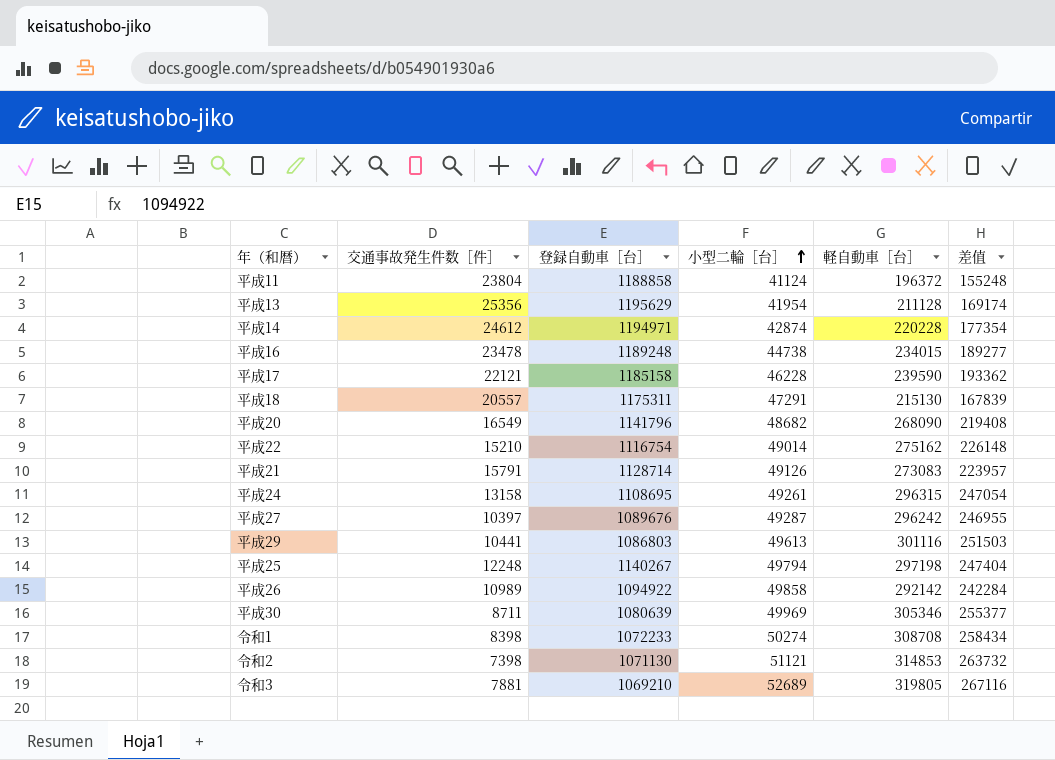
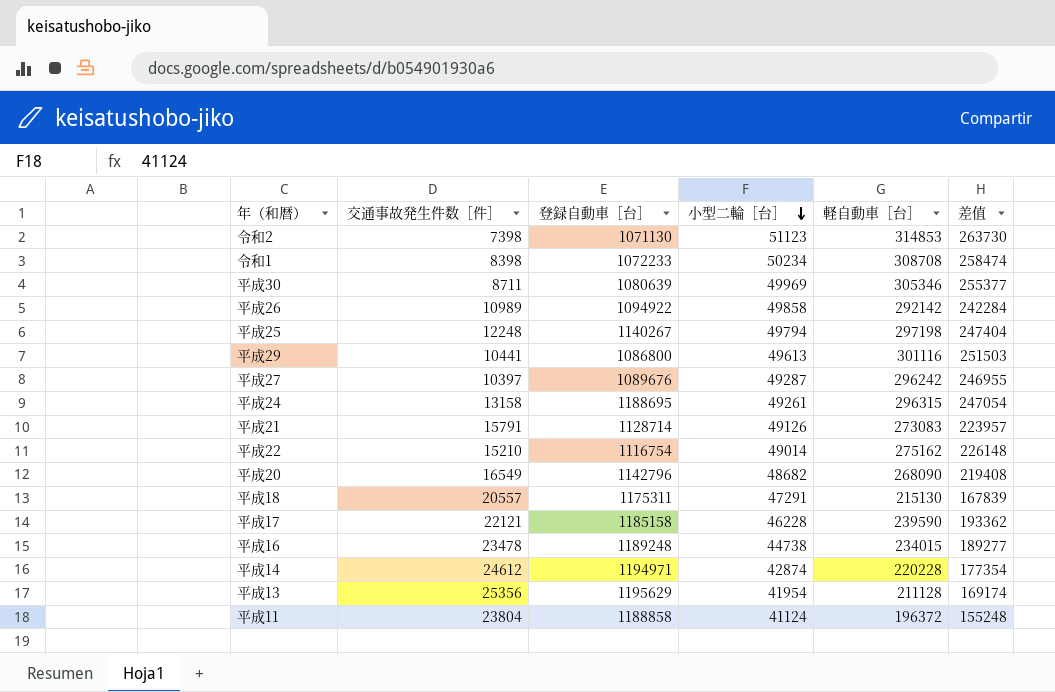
row order: 小型二輪［台］ ascending -> 小型二輪［台］ descending
row 令和3: 7881 | 1069210 | 52689 | 319805 | 267116 -> none
令和2 | 小型二輪［台］: 51121 -> 51123
令和2 | 差值: 263732 -> 263730
令和1 | 小型二輪［台］: 50274 -> 50234
令和1 | 差值: 258434 -> 258474
平成29 | 登録自動車［台］: 1086803 -> 1086800
平成24 | 登録自動車［台］: 1108695 -> 1188695
平成20 | 登録自動車［台］: 1141796 -> 1142796

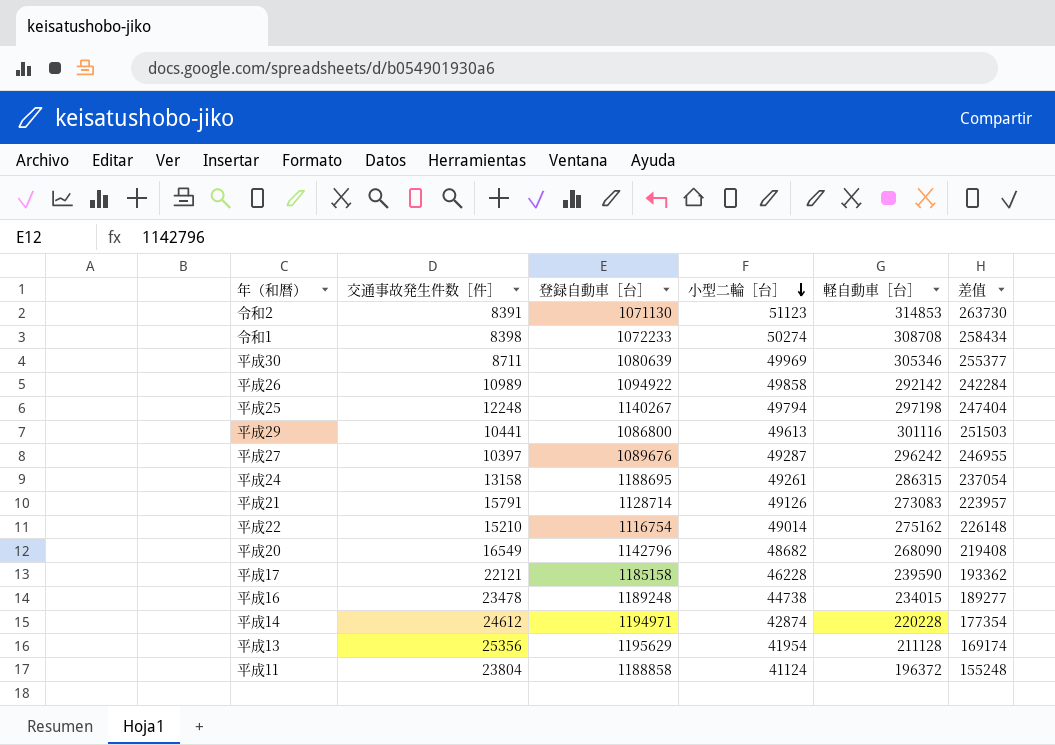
row 平成18: 20557 | 1175311 | 47291 | 215130 | 167839 -> none
令和2 | 交通事故発生件数［件］: 7398 -> 8391
令和1 | 小型二輪［台］: 50234 -> 50274
令和1 | 差值: 258474 -> 258434
平成24 | 軽自動車［台］: 296315 -> 286315
平成24 | 差值: 247054 -> 237054

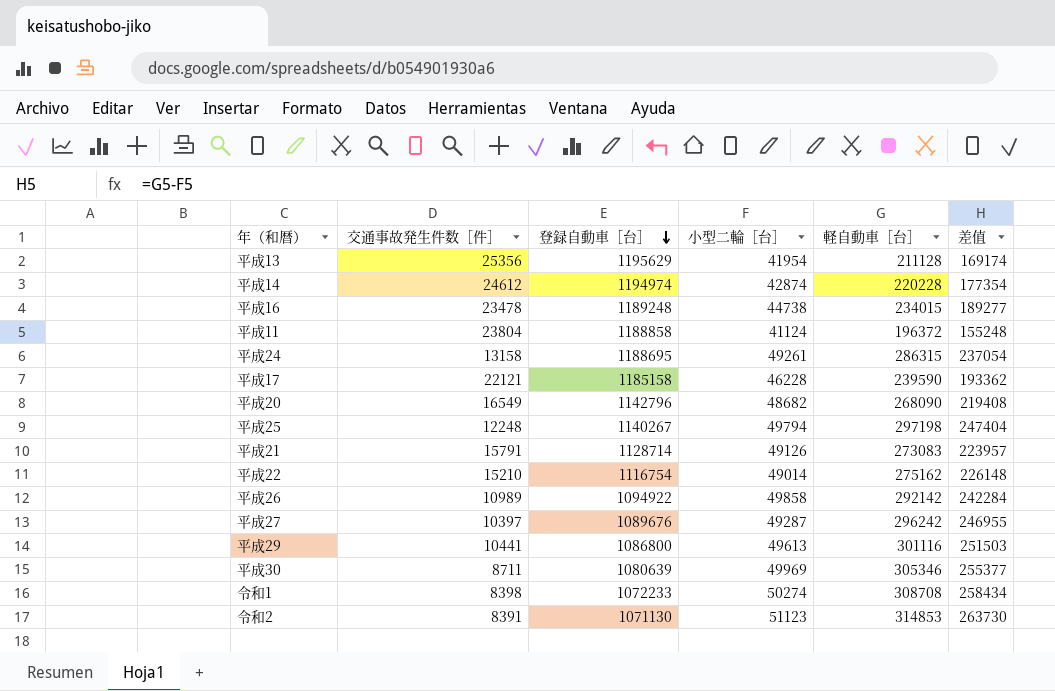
row order: 小型二輪［台］ descending -> 登録自動車［台］ descending
平成14 | 登録自動車［台］: 1194971 -> 1194974

